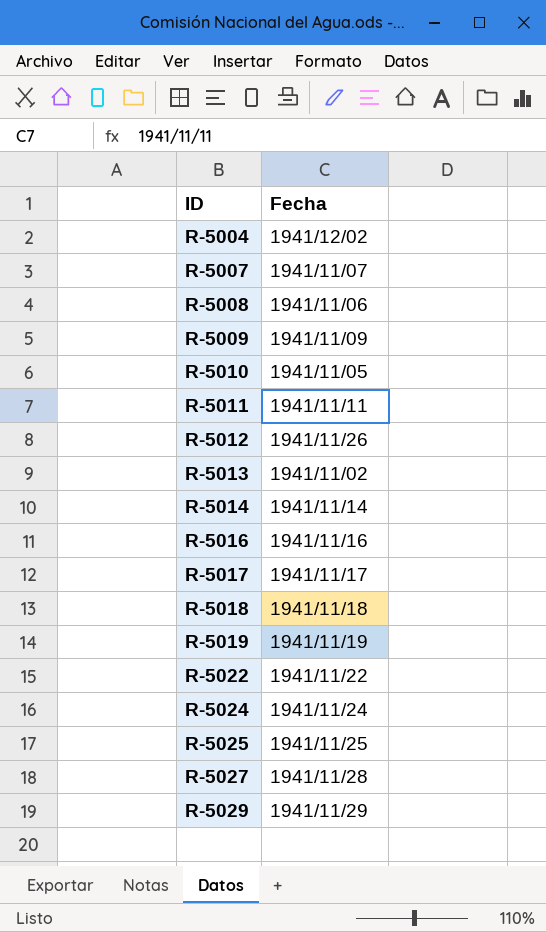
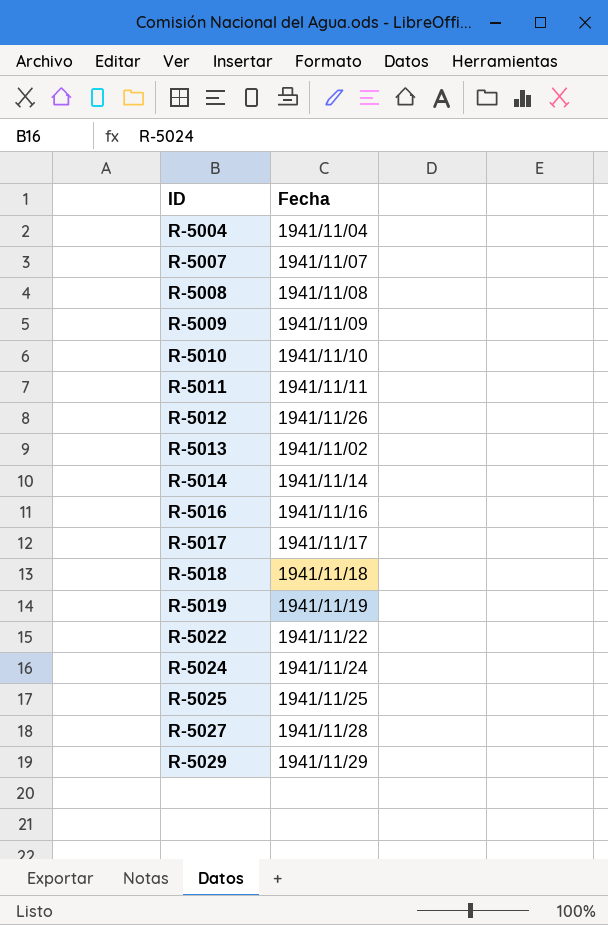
R-5004 | Fecha: 1941/12/02 -> 1941/11/04
R-5008 | Fecha: 1941/11/06 -> 1941/11/08
R-5010 | Fecha: 1941/11/05 -> 1941/11/10

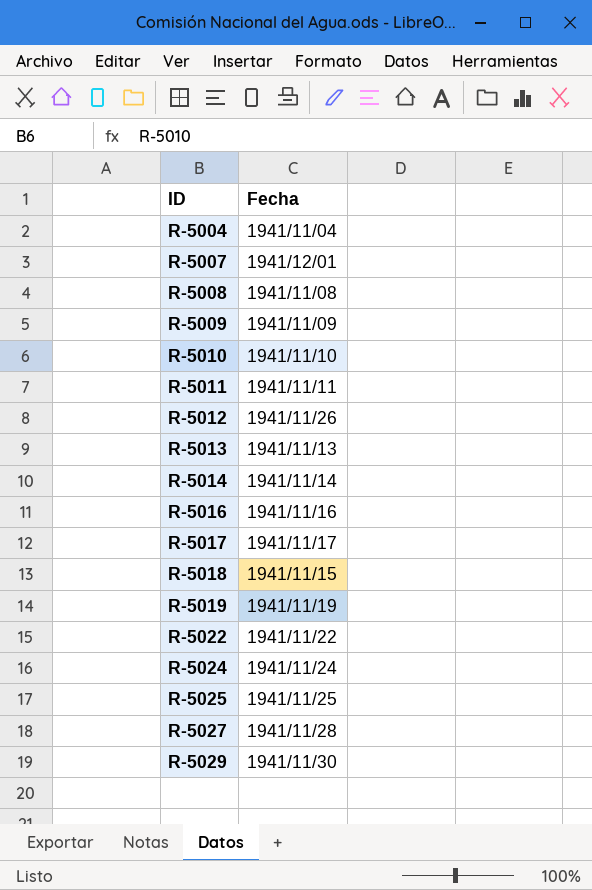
R-5007 | Fecha: 1941/11/07 -> 1941/12/01
R-5013 | Fecha: 1941/11/02 -> 1941/11/13
R-5018 | Fecha: 1941/11/18 -> 1941/11/15
R-5029 | Fecha: 1941/11/29 -> 1941/11/30

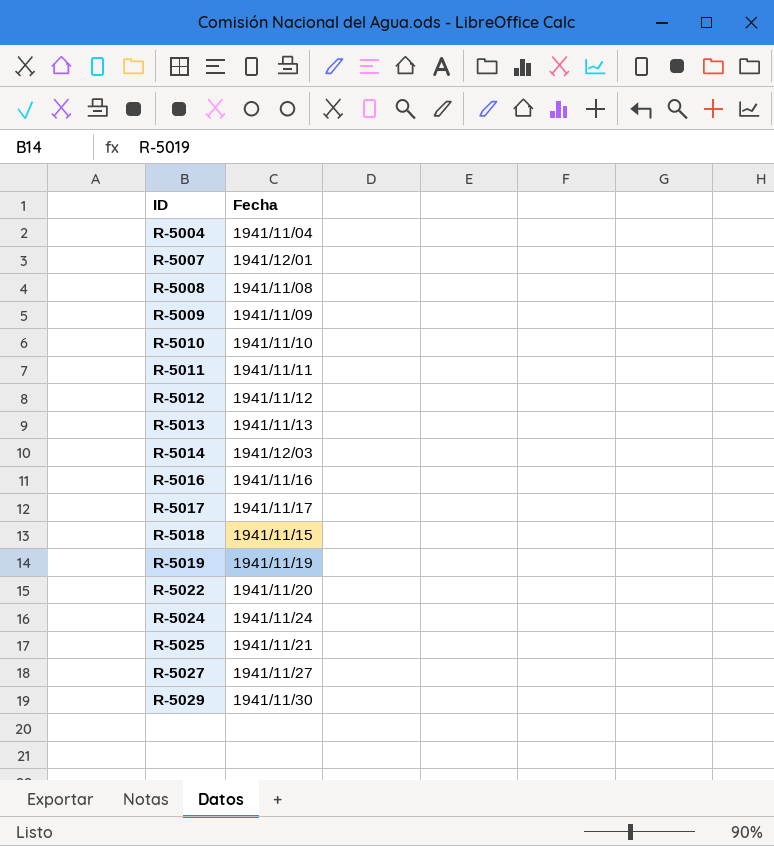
R-5012 | Fecha: 1941/11/26 -> 1941/11/12
R-5014 | Fecha: 1941/11/14 -> 1941/12/03
R-5022 | Fecha: 1941/11/22 -> 1941/11/20
R-5025 | Fecha: 1941/11/25 -> 1941/11/21
R-5027 | Fecha: 1941/11/28 -> 1941/11/27

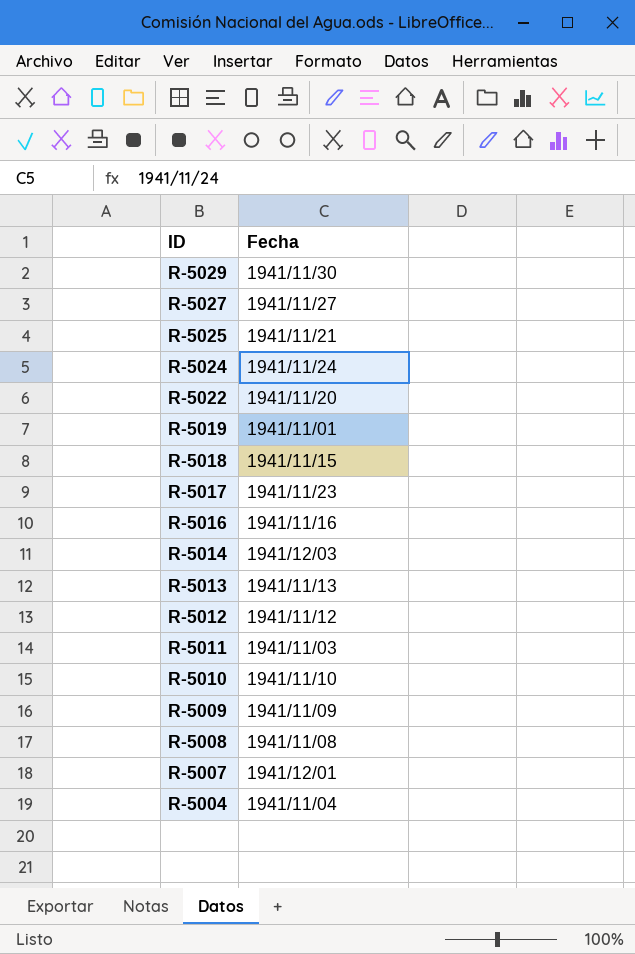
row order: ID ascending -> ID descending
R-5019 | Fecha: 1941/11/19 -> 1941/11/01
R-5017 | Fecha: 1941/11/17 -> 1941/11/23
R-5011 | Fecha: 1941/11/11 -> 1941/11/03

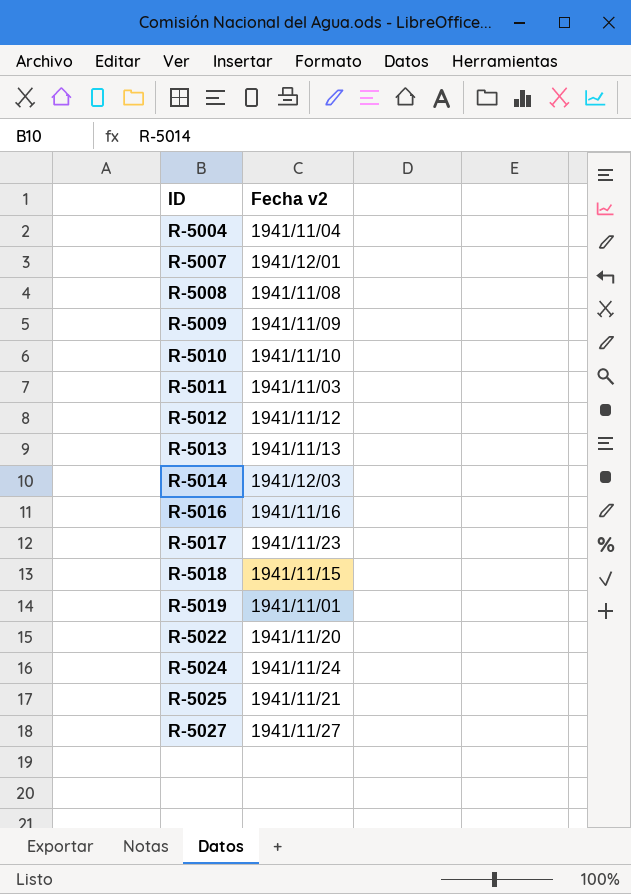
row order: ID descending -> ID ascending
column name: Fecha -> Fecha v2
row R-5029: 1941/11/30 -> none

